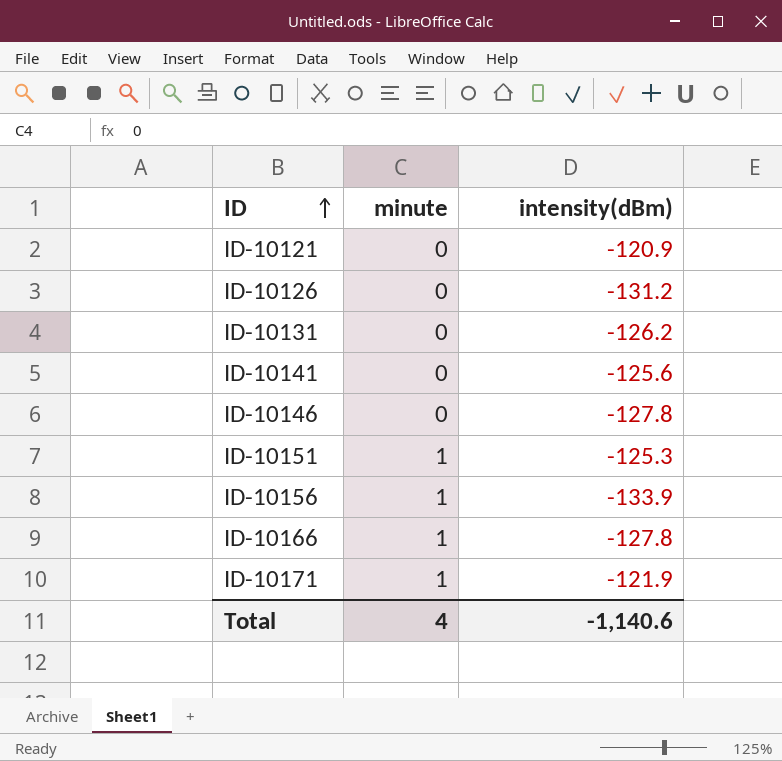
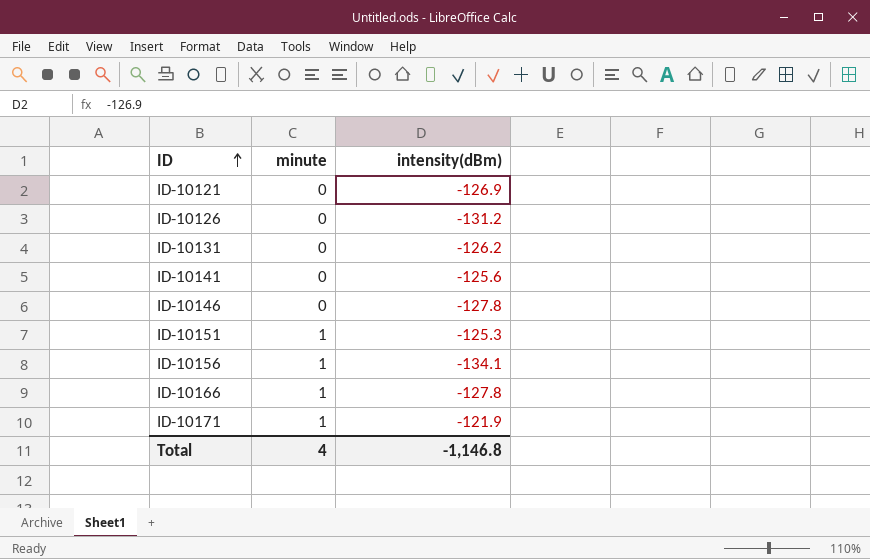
ID-10121 | intensity(dBm): -120.9 -> -126.9
ID-10156 | intensity(dBm): -133.9 -> -134.1
Total | intensity(dBm): -1,140.6 -> -1,146.8

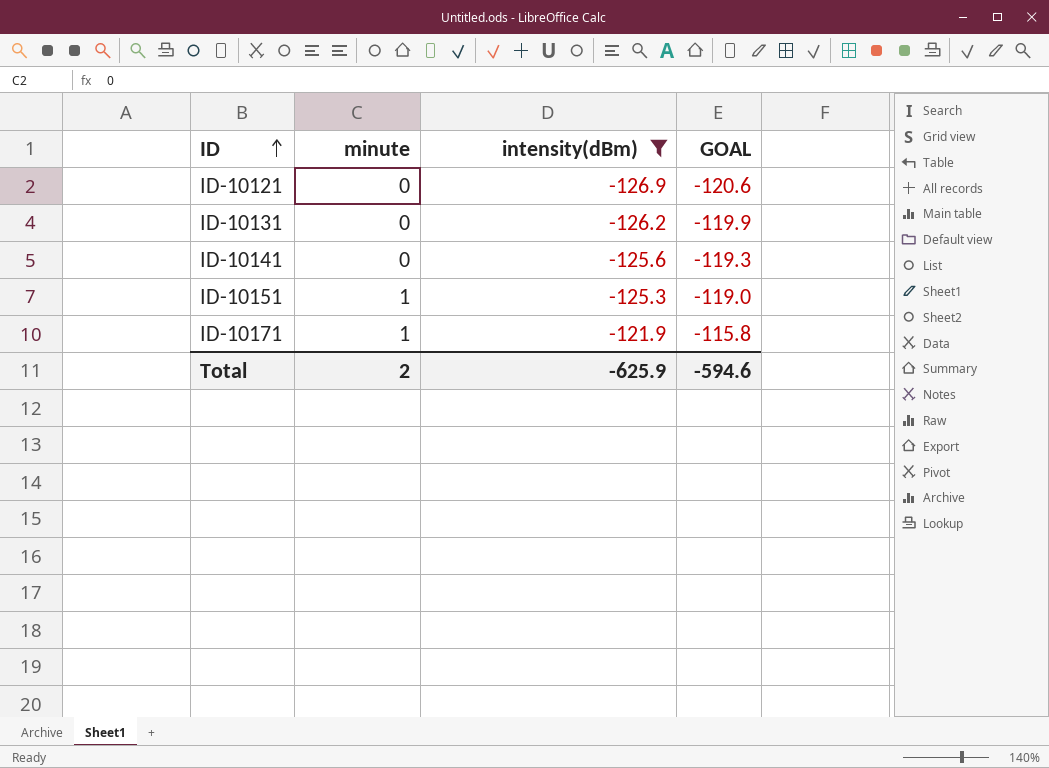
filter: none -> intensity(dBm) >= -126.9
column GOAL | formula: none -> [intensity(dBm)] * 0.95
Total | minute: 4 -> 2
Total | intensity(dBm): -1,146.8 -> -625.9

